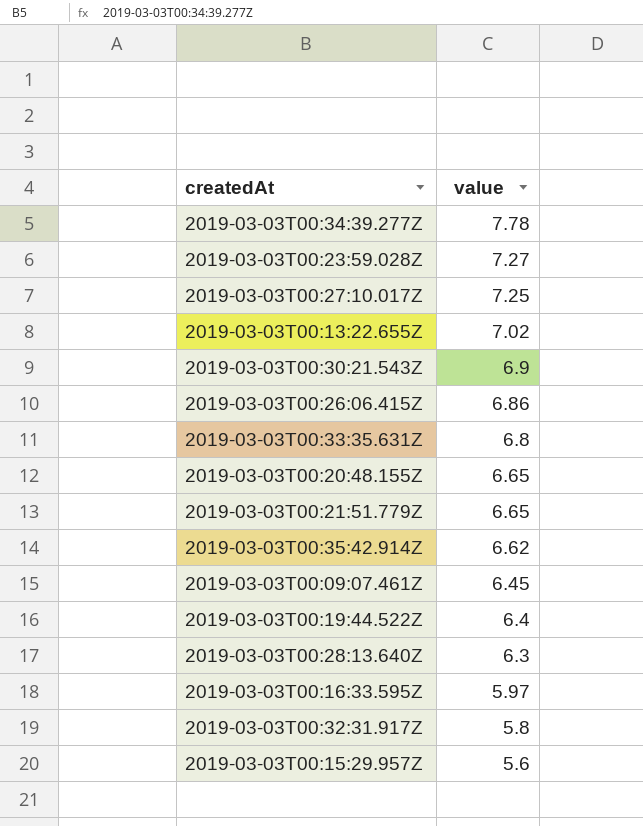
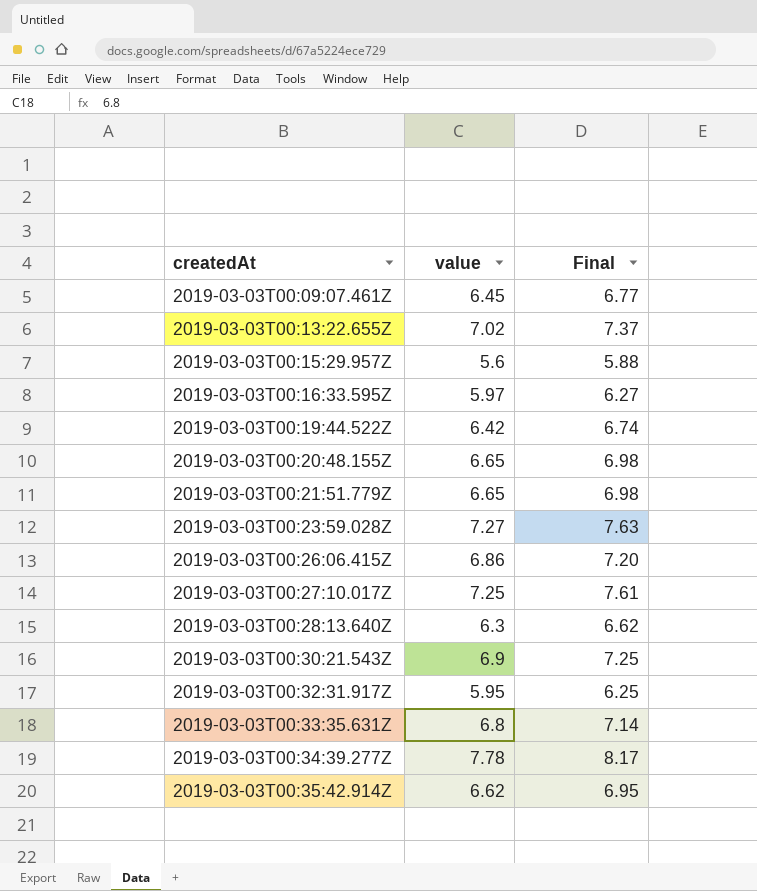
row order: value descending -> createdAt ascending
column Final | formula: none -> [value] * 1.05
2019-03-03T00:19:44.522Z | value: 6.4 -> 6.42
2019-03-03T00:32:31.917Z | value: 5.8 -> 5.95

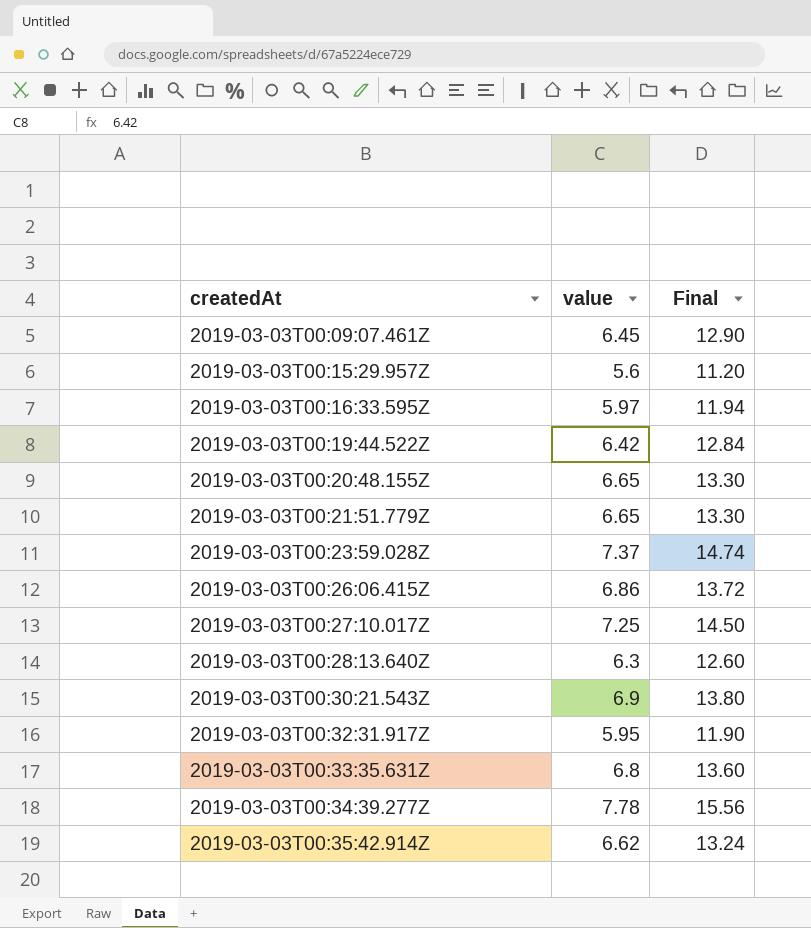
column Final | formula: [value] * 1.05 -> [value] * 2
row 2019-03-03T00:13:22.655Z: 7.02 | 7.37 -> none
2019-03-03T00:23:59.028Z | value: 7.27 -> 7.37

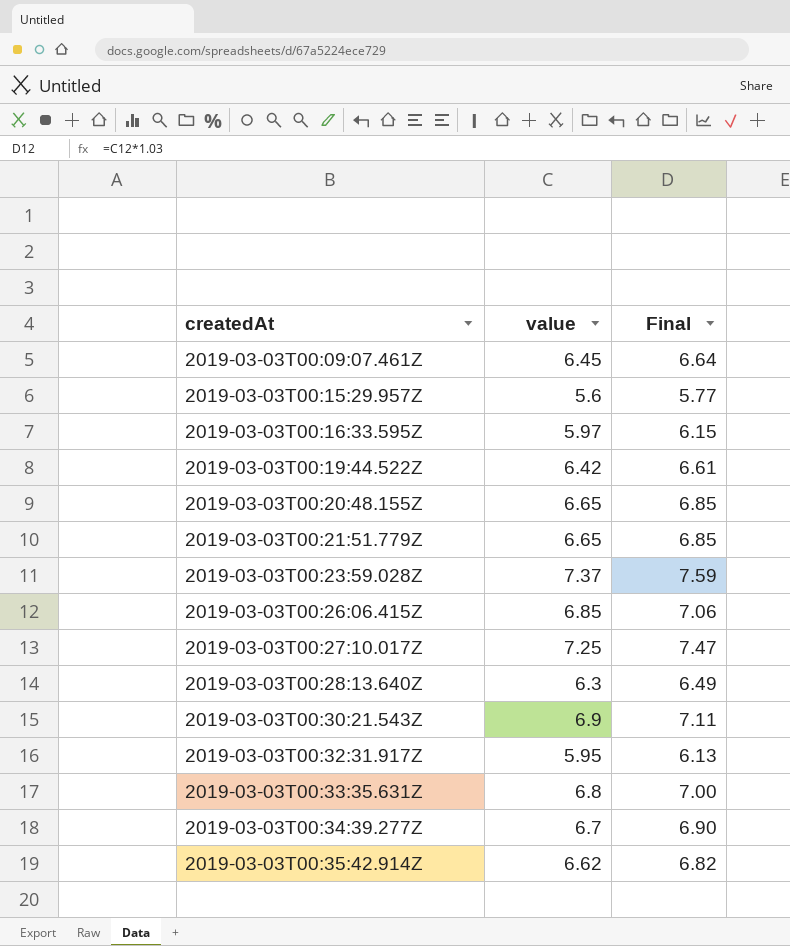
column Final | formula: [value] * 2 -> [value] * 1.03
2019-03-03T00:26:06.415Z | value: 6.86 -> 6.85
2019-03-03T00:34:39.277Z | value: 7.78 -> 6.7

